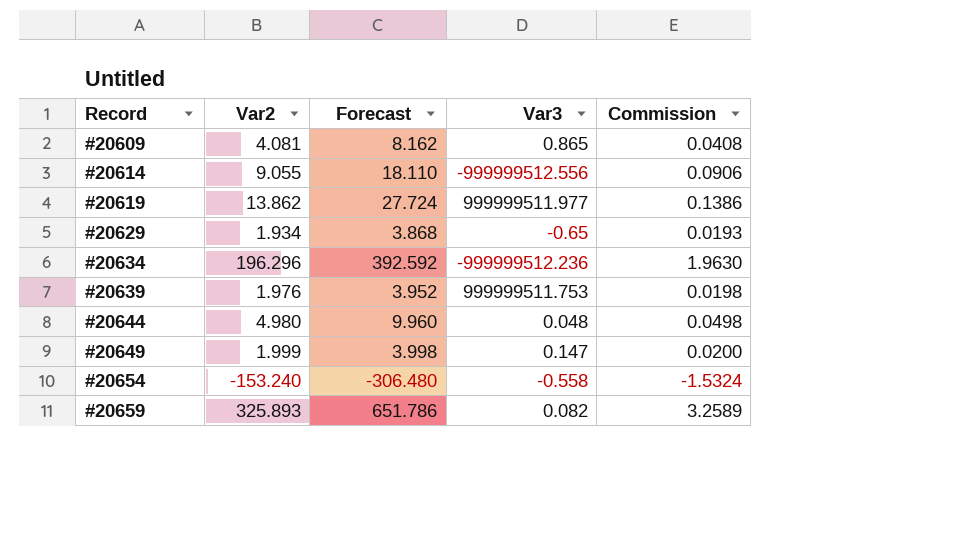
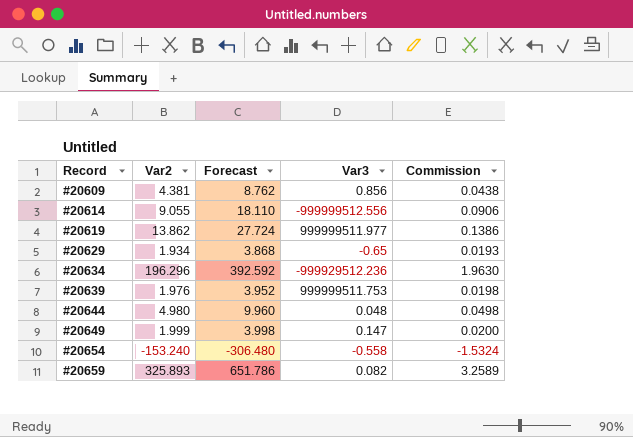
#20609 | Var2: 4.081 -> 4.381
#20609 | Forecast: 8.162 -> 8.762
#20609 | Var3: 0.865 -> 0.856
#20609 | Commission: 0.0408 -> 0.0438
#20634 | Var3: -999999512.236 -> -999929512.236

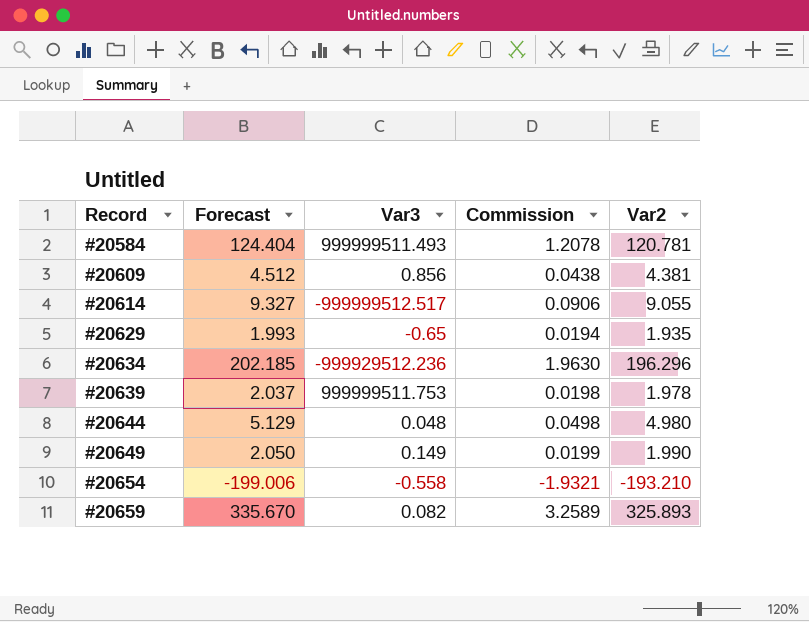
column Forecast | formula: [Var2] * 2 -> [Var2] * 1.03
column Var2 | position: 2 -> 5
row #20619: 13.862 | 27.724 | 999999511.977 | 0.1386 -> none
row #20584: none -> 124.404 | 999999511.493 | 1.2078 | 120.781
#20614 | Var3: -999999512.556 -> -999999512.517
#20629 | Commission: 0.0193 -> 0.0194
#20629 | Var2: 1.934 -> 1.935
#20639 | Var2: 1.976 -> 1.978
#20649 | Var3: 0.147 -> 0.149
#20649 | Commission: 0.0200 -> 0.0199
#20649 | Var2: 1.999 -> 1.990
#20654 | Commission: -1.5324 -> -1.9321
#20654 | Var2: -153.240 -> -193.210

